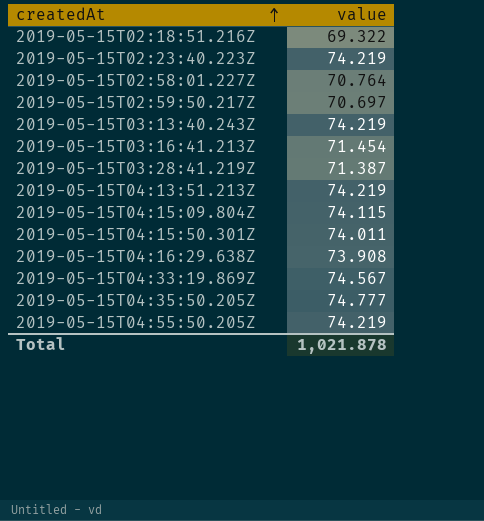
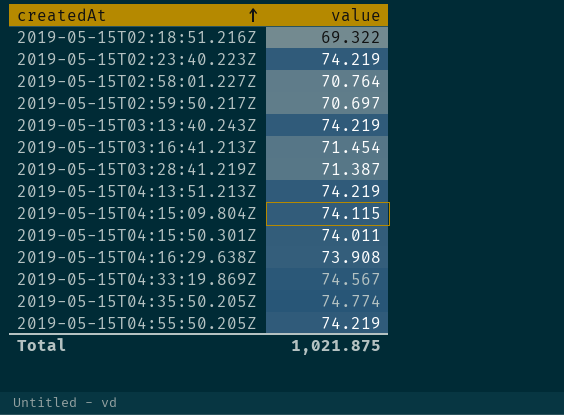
2019-05-15T04:35:50.205Z | value: 74.777 -> 74.774
Total | value: 1,021.878 -> 1,021.875

